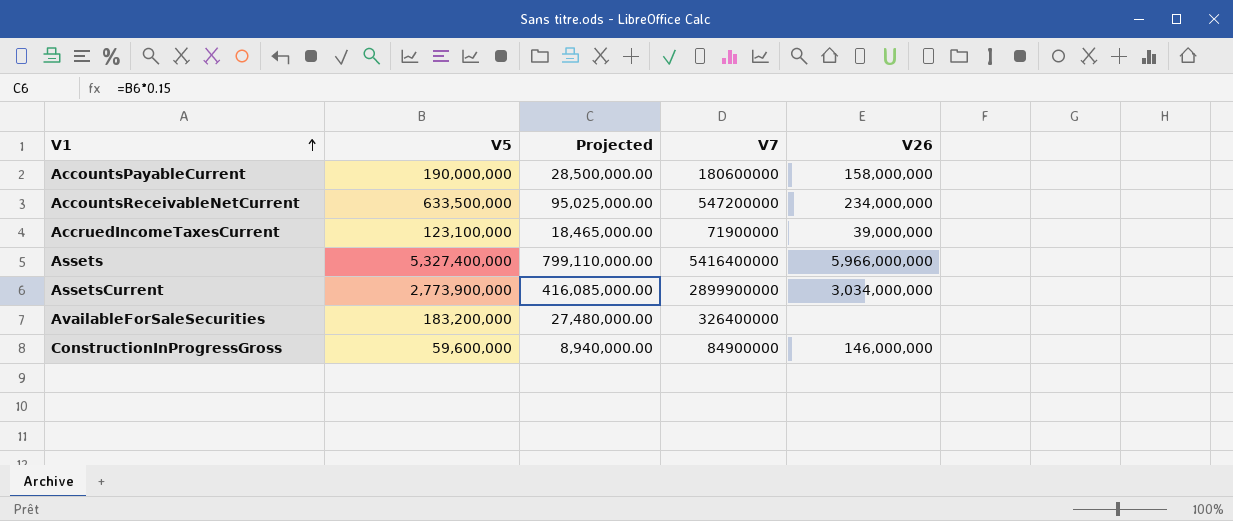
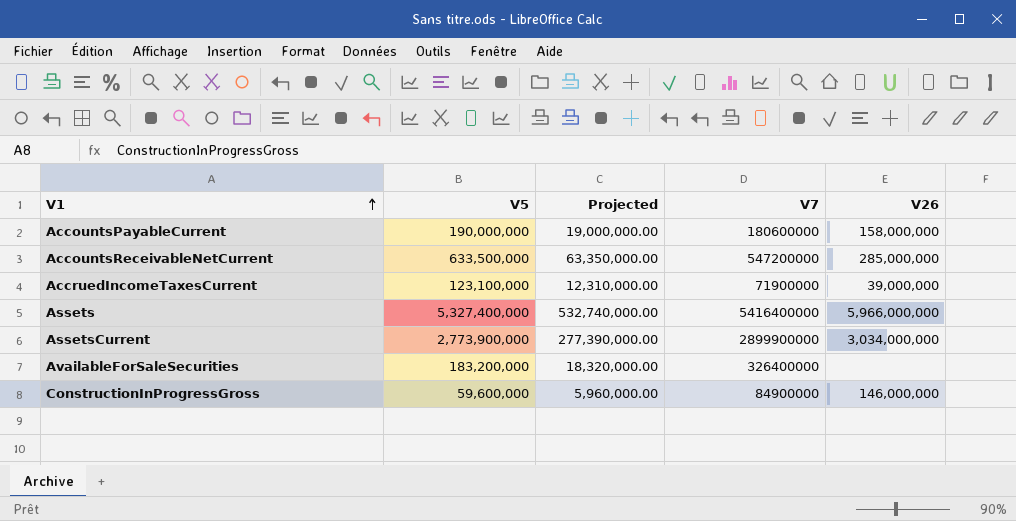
column Projected | formula: [V5] * 0.15 -> [V5] * 0.1
AccountsReceivableNetCurrent | V26: 234,000,000 -> 285,000,000

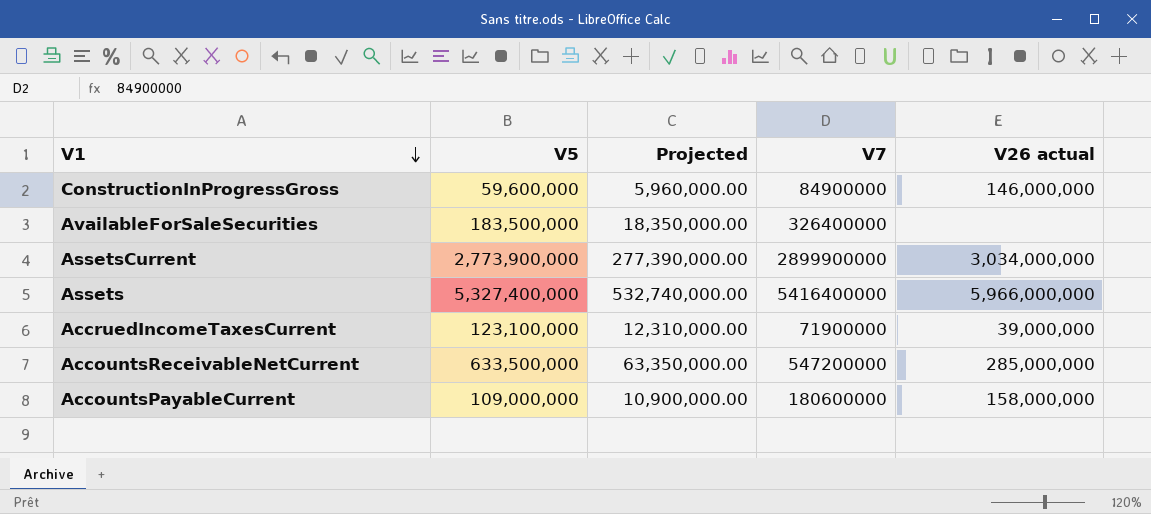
row order: V1 ascending -> V1 descending
column name: V26 -> V26 actual
AvailableForSaleSecurities | V5: 183,200,000 -> 183,500,000
AvailableForSaleSecurities | Projected: 18,320,000.00 -> 18,350,000.00
AccountsPayableCurrent | V5: 190,000,000 -> 109,000,000
AccountsPayableCurrent | Projected: 19,000,000.00 -> 10,900,000.00

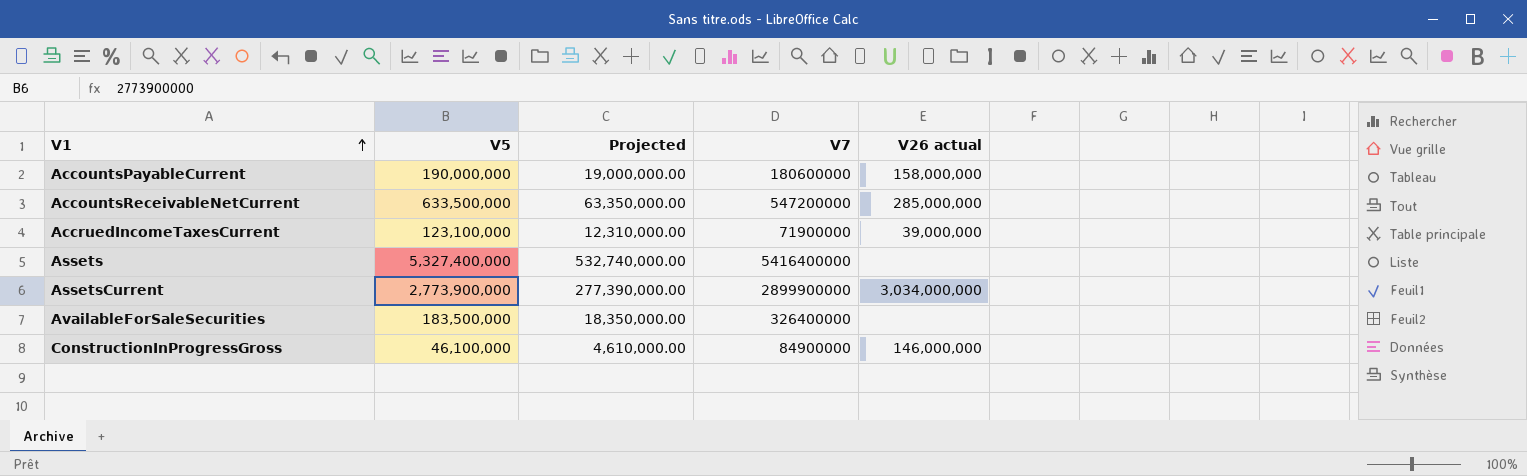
row order: V1 descending -> V1 ascending
AccountsPayableCurrent | V5: 109,000,000 -> 190,000,000
AccountsPayableCurrent | Projected: 10,900,000.00 -> 19,000,000.00
Assets | V26 actual: 5,966,000,000 -> none
ConstructionInProgressGross | V5: 59,600,000 -> 46,100,000
ConstructionInProgressGross | Projected: 5,960,000.00 -> 4,610,000.00

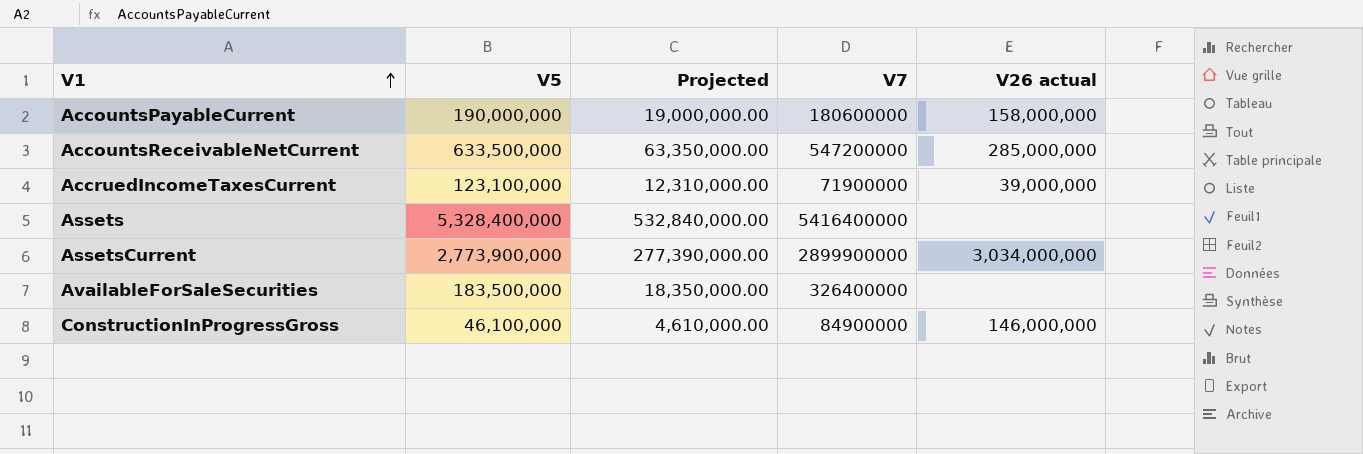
Assets | V5: 5,327,400,000 -> 5,328,400,000
Assets | Projected: 532,740,000.00 -> 532,840,000.00

